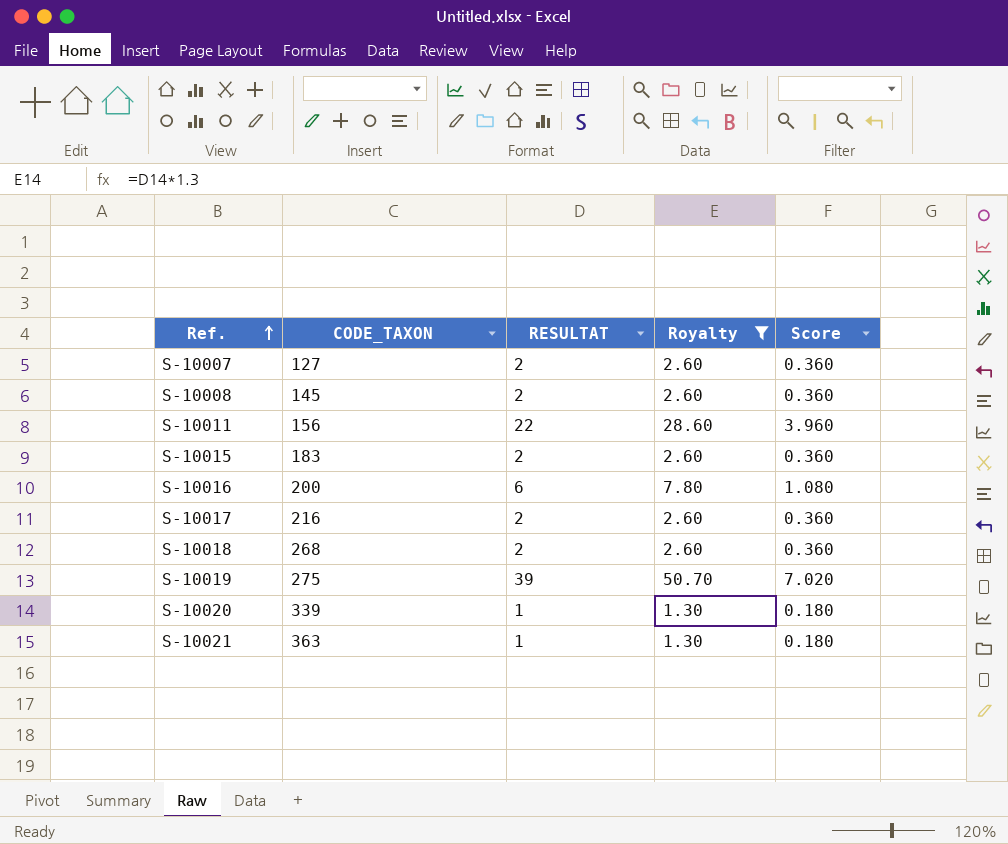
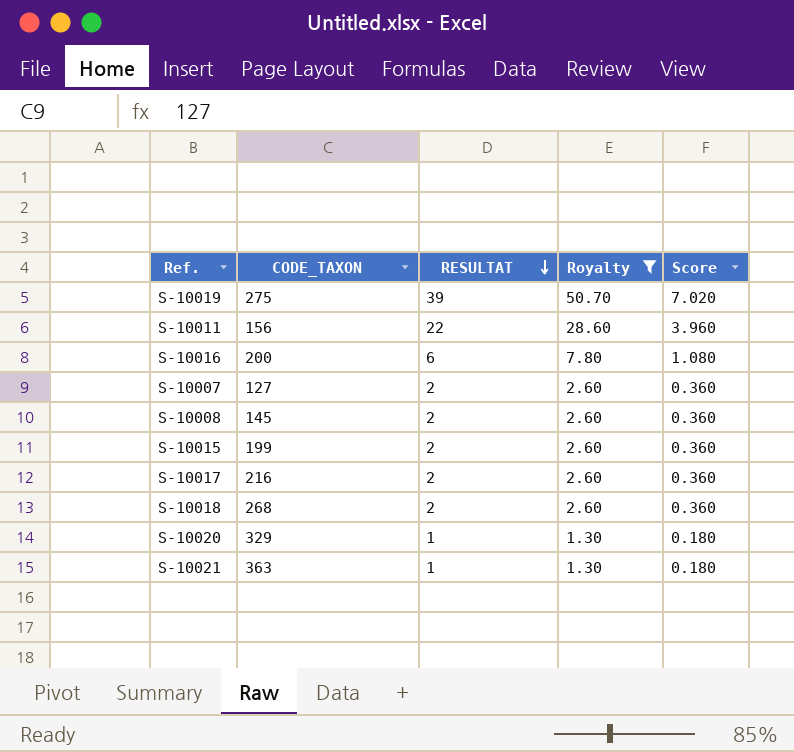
row order: Ref. ascending -> RESULTAT descending
S-10015 | CODE_TAXON: 183 -> 199
S-10020 | CODE_TAXON: 339 -> 329

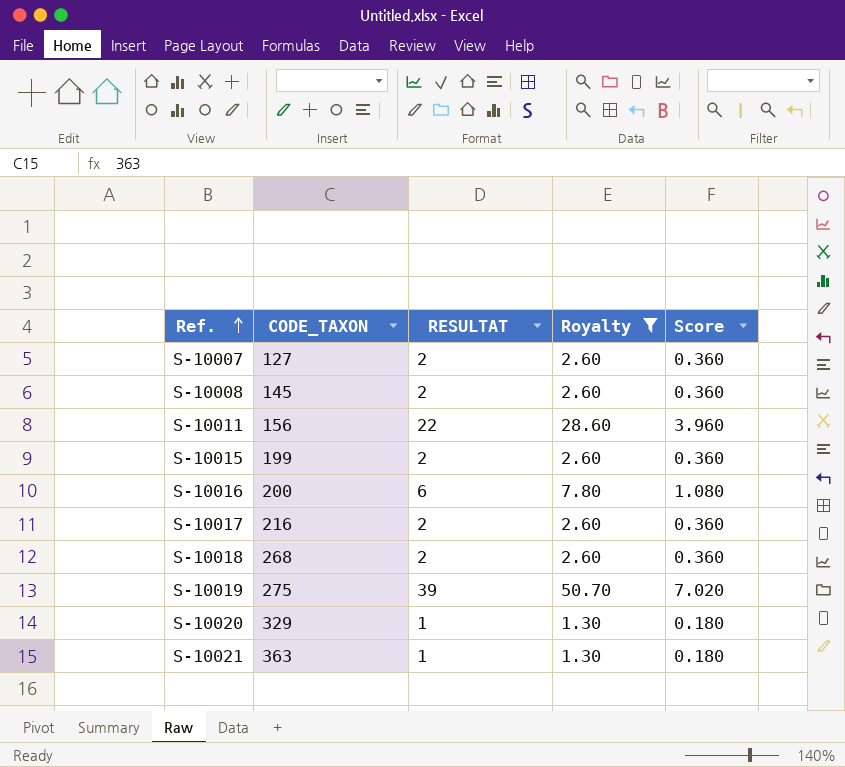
row order: RESULTAT descending -> Ref. ascending

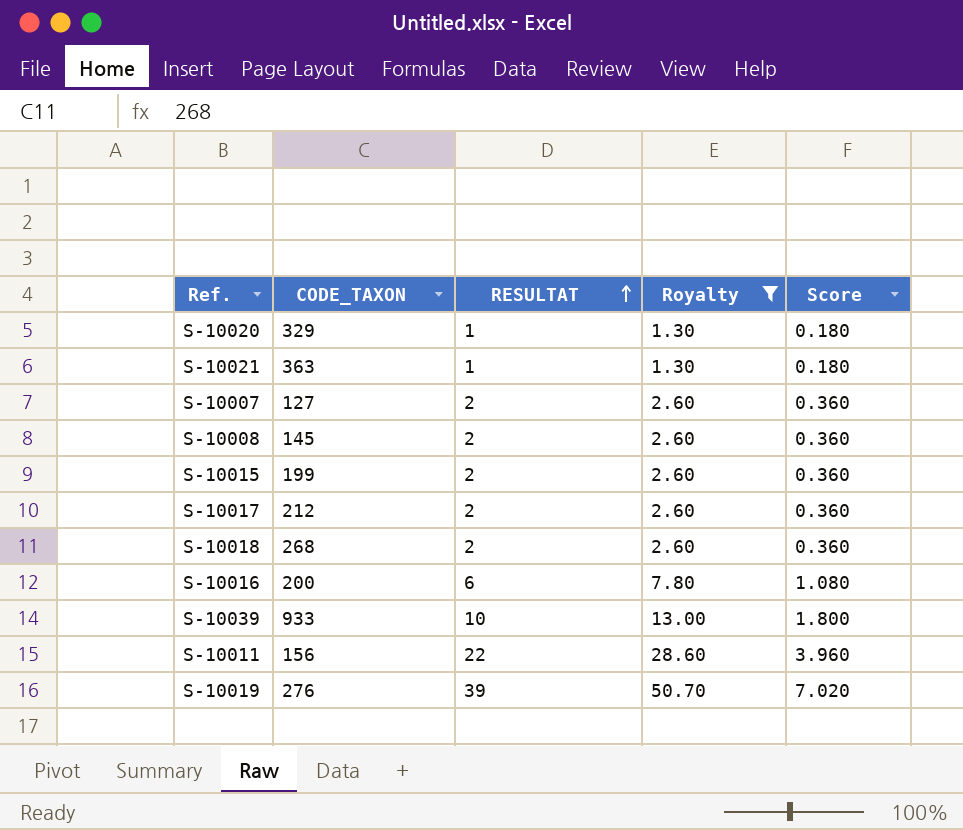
row order: Ref. ascending -> RESULTAT ascending
S-10017 | CODE_TAXON: 216 -> 212
row S-10039: none -> 933 | 10 | 13.00 | 1.800
S-10019 | CODE_TAXON: 275 -> 276

